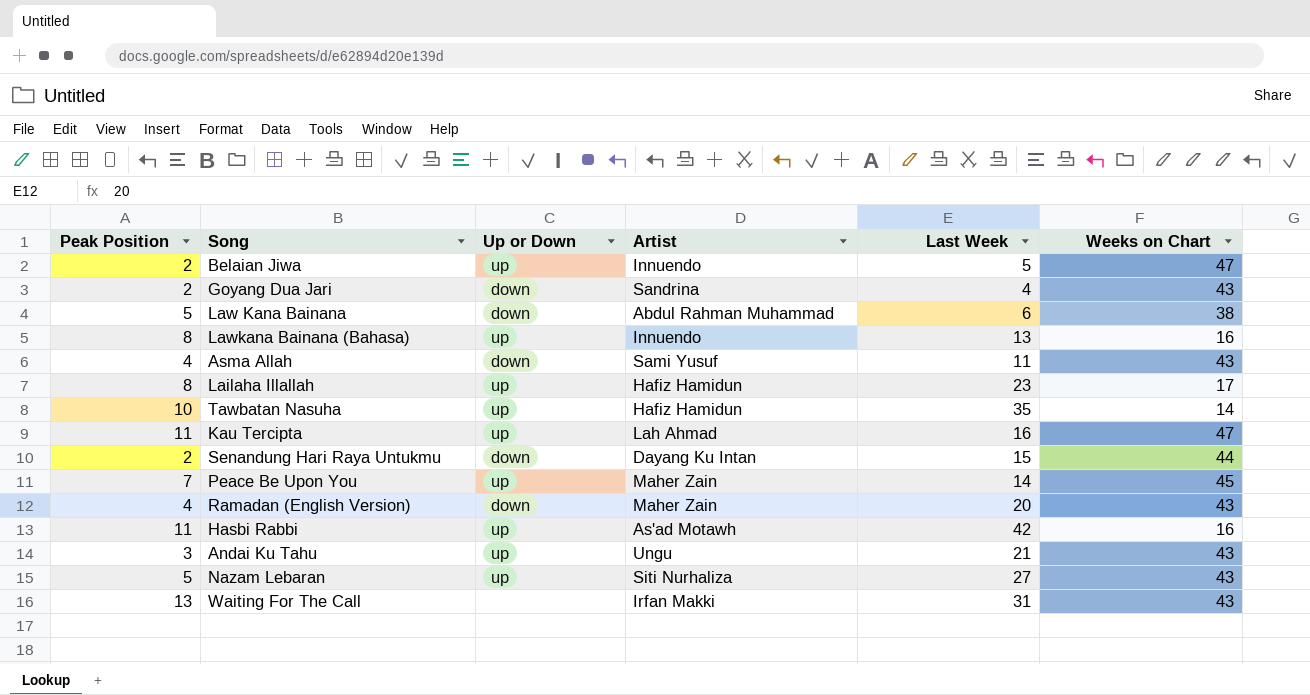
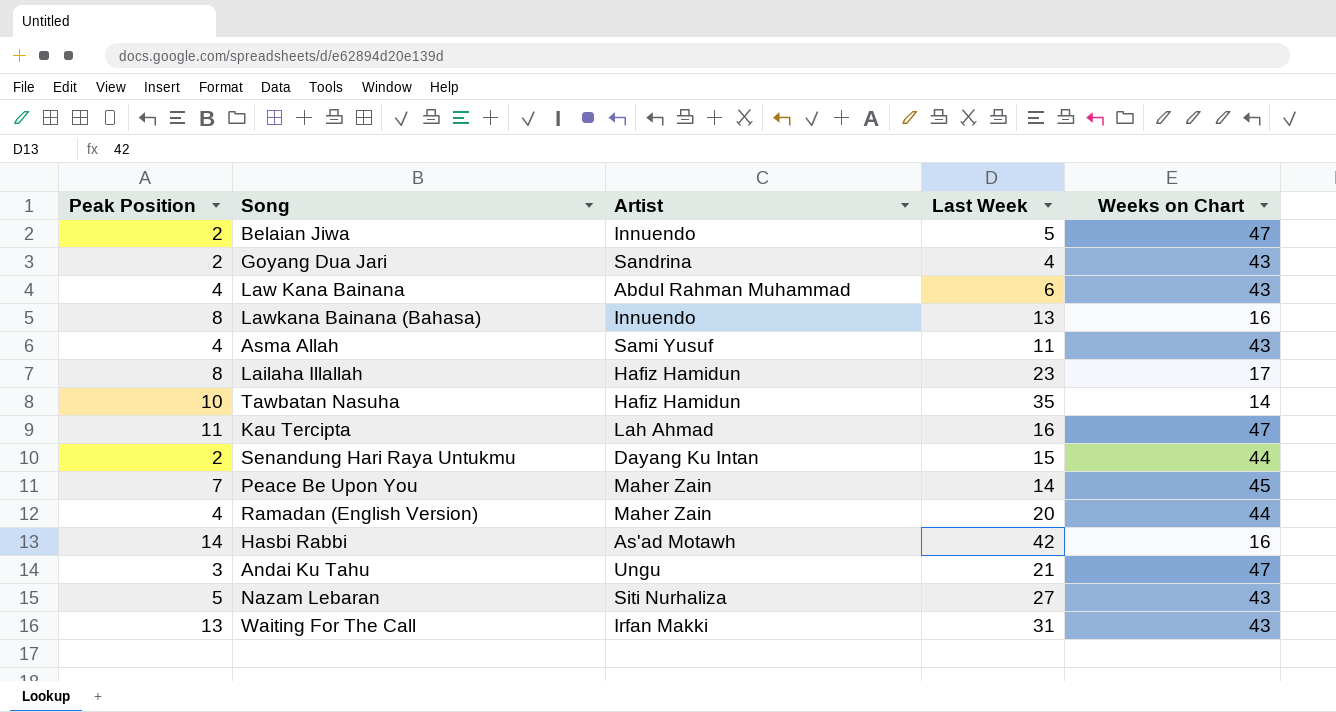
column Up or Down | position: 3 -> none
Law Kana Bainana | Peak Position: 5 -> 4
Law Kana Bainana | Weeks on Chart: 38 -> 43
Ramadan (English Version) | Weeks on Chart: 43 -> 44
Hasbi Rabbi | Peak Position: 11 -> 14
Andai Ku Tahu | Weeks on Chart: 43 -> 47

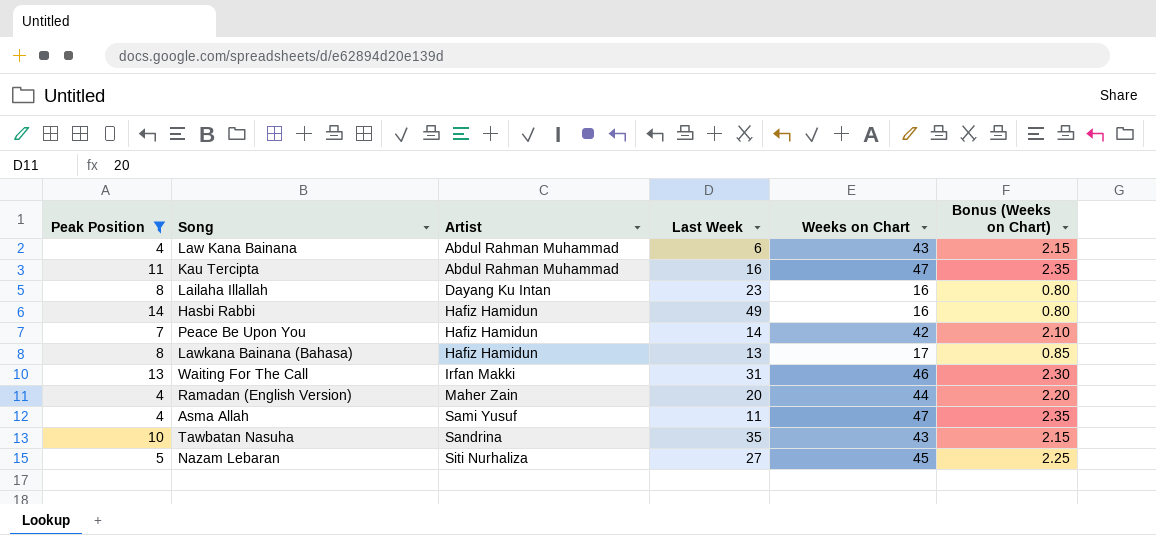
filter: none -> Peak Position >= 4
row order: none -> Artist ascending
column Bonus (Weeks on Chart) | formula: none -> [Weeks on Chart] * 0.05
Kau Tercipta | Artist: Lah Ahmad -> Abdul Rahman Muhammad
Lailaha Illallah | Artist: Hafiz Hamidun -> Dayang Ku Intan
Lailaha Illallah | Weeks on Chart: 17 -> 16
Hasbi Rabbi | Artist: As'ad Motawh -> Hafiz Hamidun
Hasbi Rabbi | Last Week: 42 -> 49
Peace Be Upon You | Artist: Maher Zain -> Hafiz Hamidun
Peace Be Upon You | Weeks on Chart: 45 -> 42
Lawkana Bainana (Bahasa) | Artist: Innuendo -> Hafiz Hamidun
Lawkana Bainana (Bahasa) | Weeks on Chart: 16 -> 17
Waiting For The Call | Weeks on Chart: 43 -> 46
Asma Allah | Weeks on Chart: 43 -> 47
Tawbatan Nasuha | Artist: Hafiz Hamidun -> Sandrina
Tawbatan Nasuha | Weeks on Chart: 14 -> 43
Nazam Lebaran | Weeks on Chart: 43 -> 45

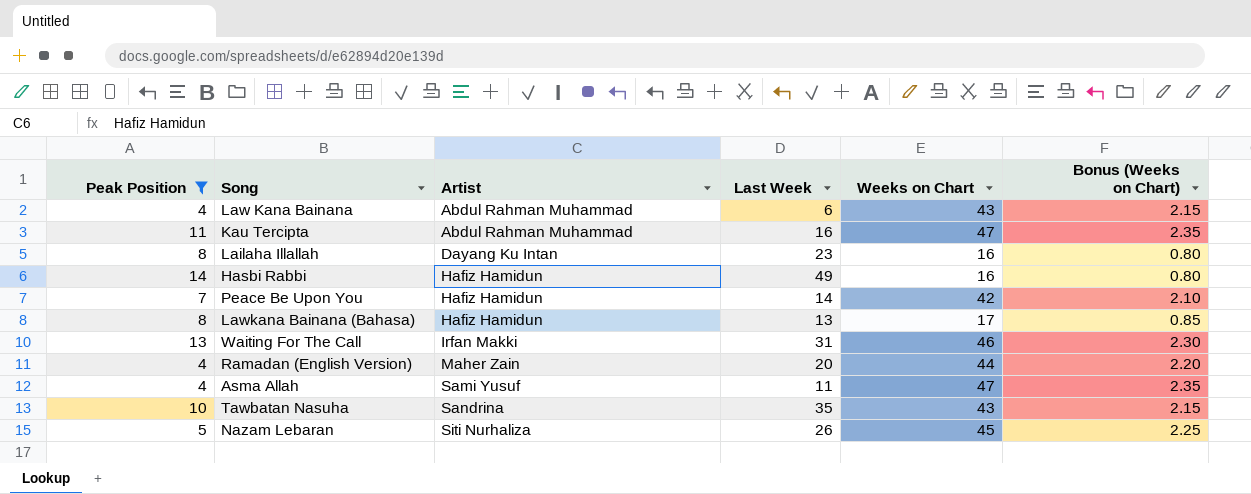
Nazam Lebaran | Last Week: 27 -> 26

